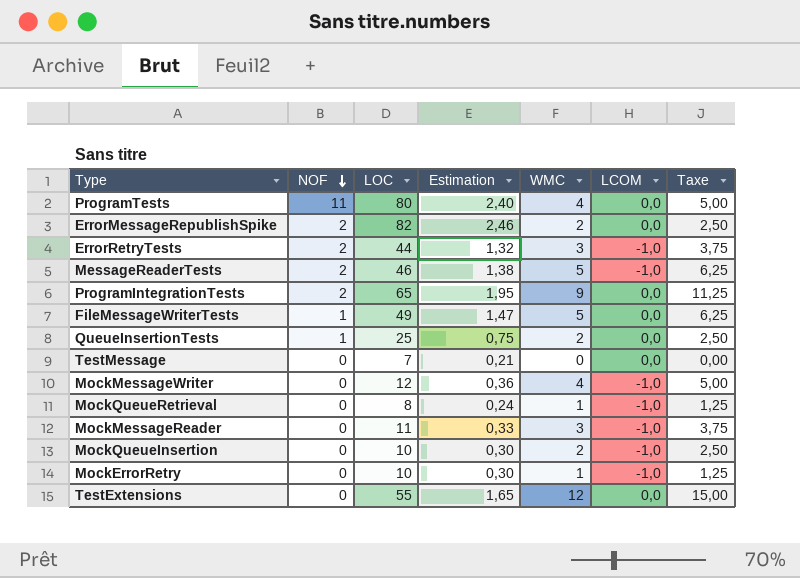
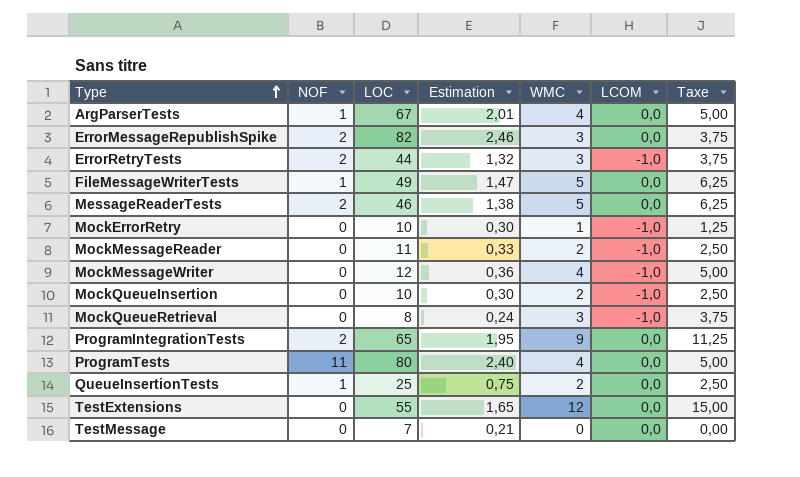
row order: NOF descending -> Type ascending
row ArgParserTests: none -> 1 | 67 | 2,01 | 4 | 0,0 | 5,00
ErrorMessageRepublishSpike | WMC: 2 -> 3
ErrorMessageRepublishSpike | Taxe: 2,50 -> 3,75
MessageReaderTests | LCOM: -1,0 -> 0,0
MockMessageReader | WMC: 3 -> 2
MockMessageReader | Taxe: 3,75 -> 2,50
MockQueueRetrieval | WMC: 1 -> 3
MockQueueRetrieval | Taxe: 1,25 -> 3,75

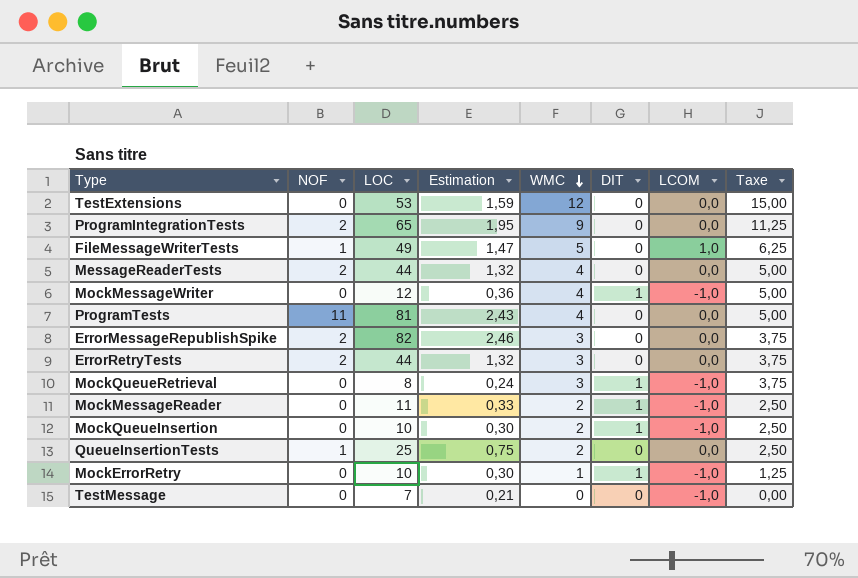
row order: Type ascending -> WMC descending
column DIT | position: none -> 6
row ArgParserTests: 1 | 67 | 2,01 | 4 | 0,0 | 5,00 -> none
TestExtensions | LOC: 55 -> 53
TestExtensions | Estimation: 1,65 -> 1,59
FileMessageWriterTests | LCOM: 0,0 -> 1,0
MessageReaderTests | LOC: 46 -> 44
MessageReaderTests | Estimation: 1,38 -> 1,32
MessageReaderTests | WMC: 5 -> 4
MessageReaderTests | Taxe: 6,25 -> 5,00
ProgramTests | LOC: 80 -> 81
ProgramTests | Estimation: 2,40 -> 2,43
ErrorRetryTests | LCOM: -1,0 -> 0,0
TestMessage | LCOM: 0,0 -> -1,0

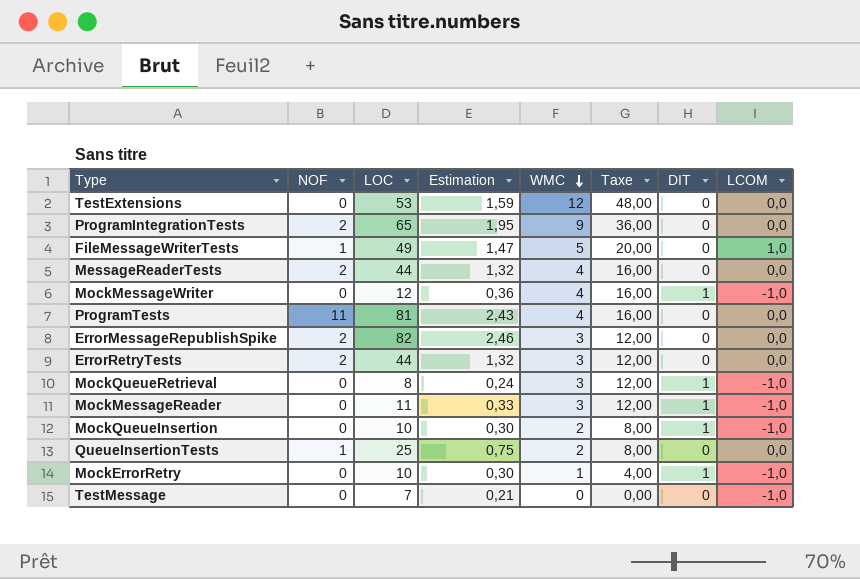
column Taxe | formula: [WMC] * 1,25 -> [WMC] * 4
column Taxe | position: 8 -> 6
MockMessageReader | WMC: 2 -> 3

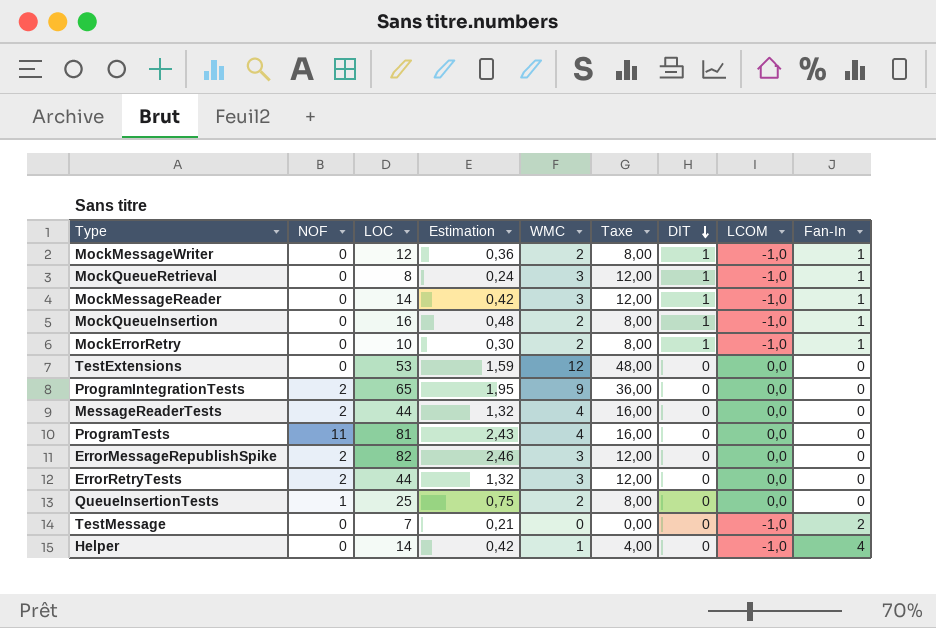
row order: WMC descending -> DIT descending
column Fan-In | position: none -> 9
row FileMessageWriterTests: 1 | 49 | 1,47 | 5 | 20,00 | 0 | 1,0 -> none
MockMessageWriter | WMC: 4 -> 2
MockMessageWriter | Taxe: 16,00 -> 8,00
MockMessageReader | LOC: 11 -> 14
MockMessageReader | Estimation: 0,33 -> 0,42
MockQueueInsertion | LOC: 10 -> 16
MockQueueInsertion | Estimation: 0,30 -> 0,48
MockErrorRetry | WMC: 1 -> 2
MockErrorRetry | Taxe: 4,00 -> 8,00
row Helper: none -> 0 | 14 | 0,42 | 1 | 4,00 | 0 | -1,0 | 4

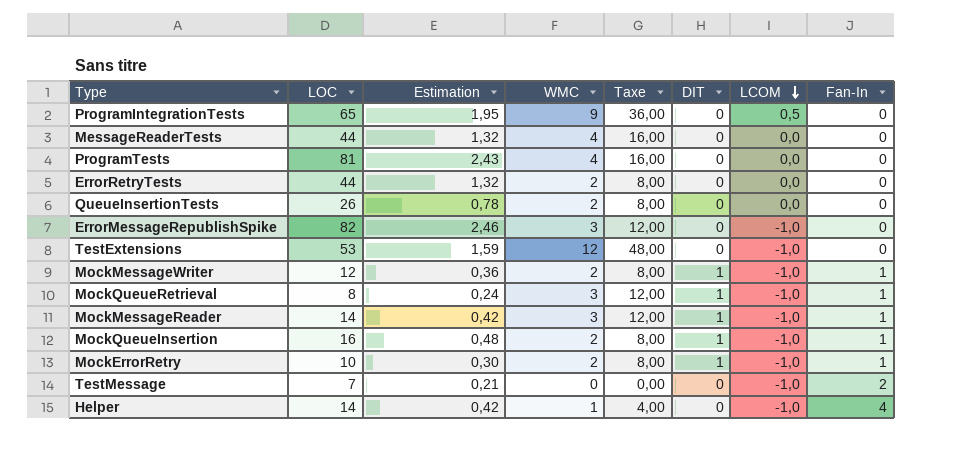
row order: DIT descending -> LCOM descending
column NOF | position: 2 -> none
ProgramIntegrationTests | LCOM: 0,0 -> 0,5
ErrorRetryTests | WMC: 3 -> 2
ErrorRetryTests | Taxe: 12,00 -> 8,00
QueueInsertionTests | LOC: 25 -> 26
QueueInsertionTests | Estimation: 0,75 -> 0,78
ErrorMessageRepublishSpike | LCOM: 0,0 -> -1,0
TestExtensions | LCOM: 0,0 -> -1,0

